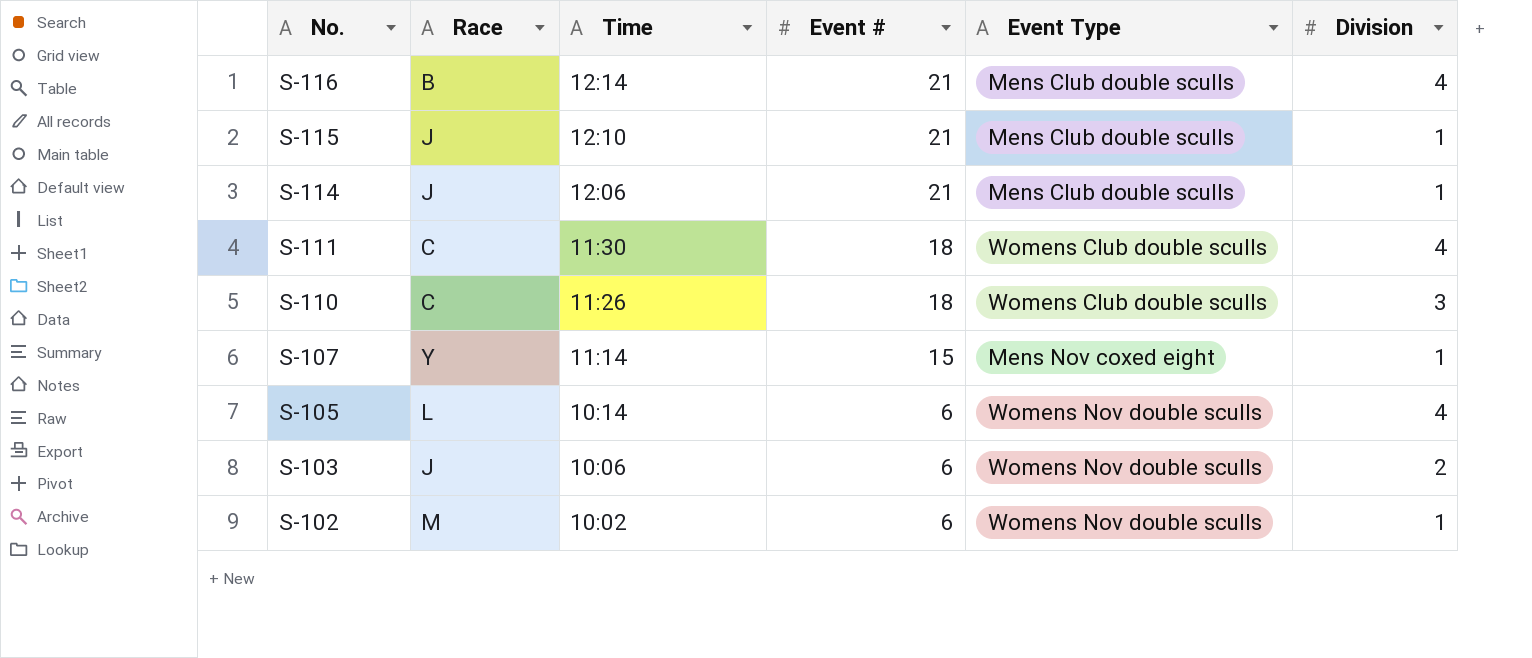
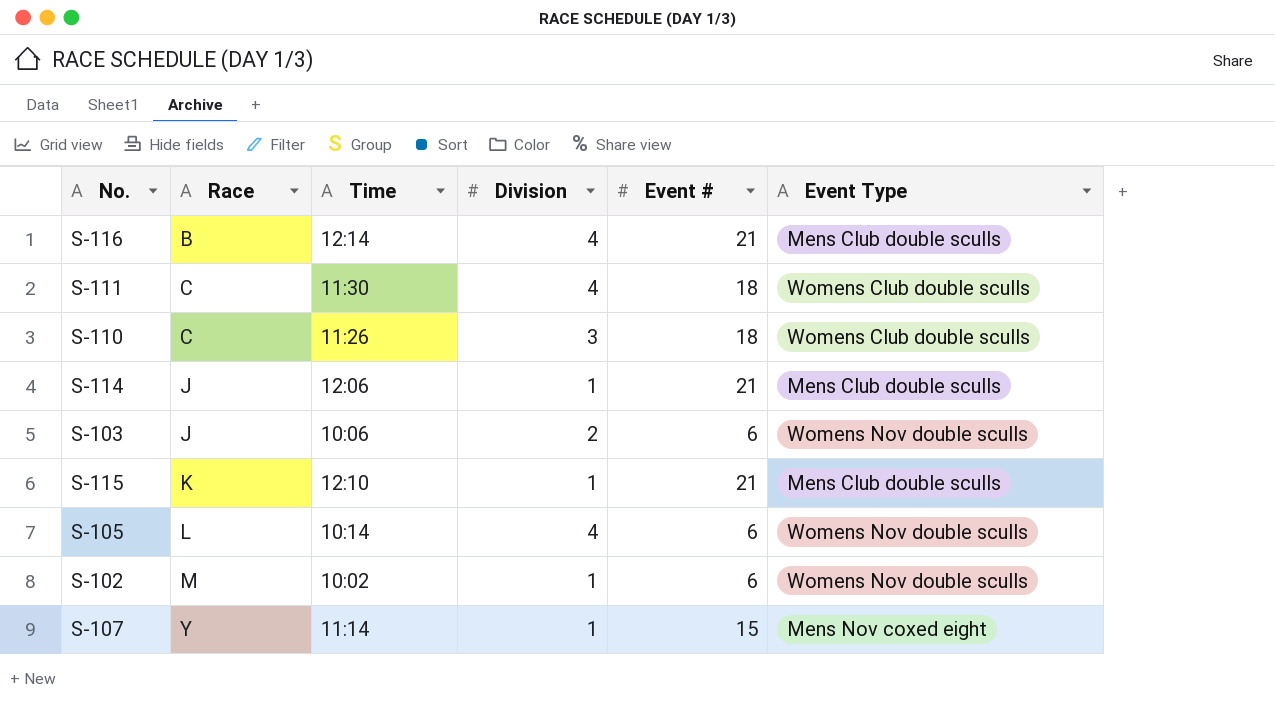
row order: No. descending -> Race ascending
column Division | position: 6 -> 4
S-115 | Race: J -> K

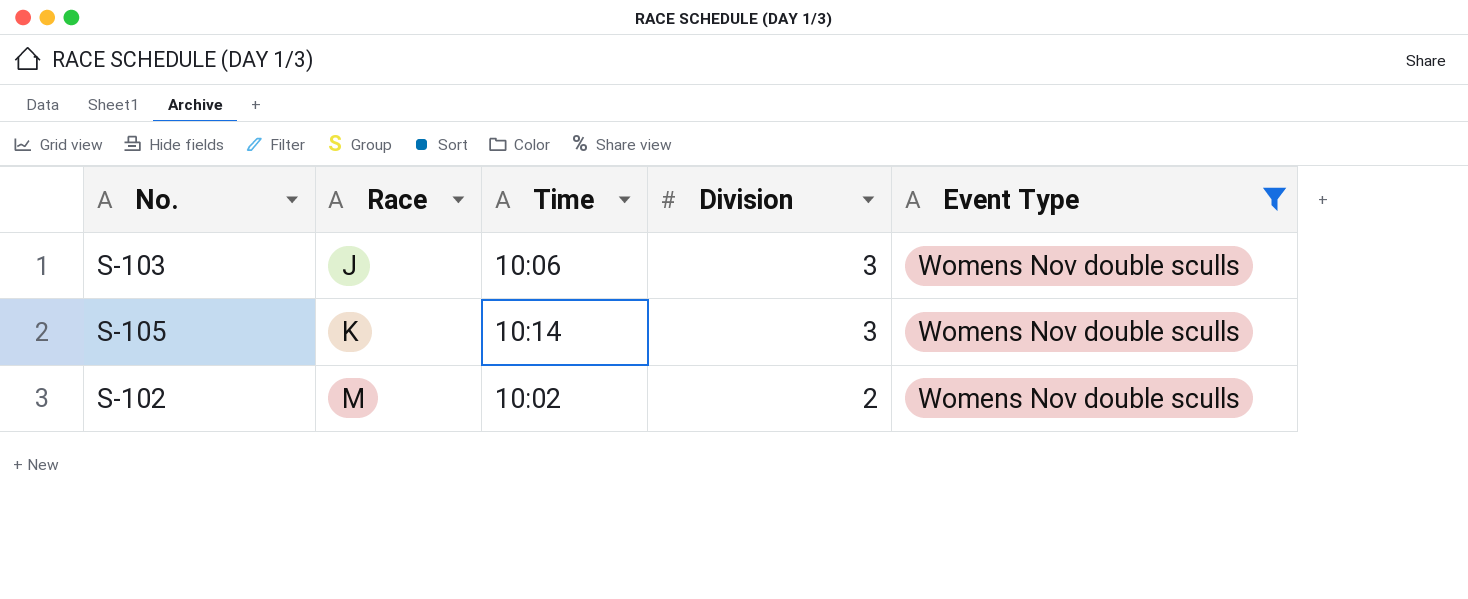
filter: none -> Event Type = Womens Nov double sculls
column Event # | position: 5 -> none
S-103 | Division: 2 -> 3
S-105 | Race: L -> K
S-105 | Division: 4 -> 3
S-102 | Division: 1 -> 2

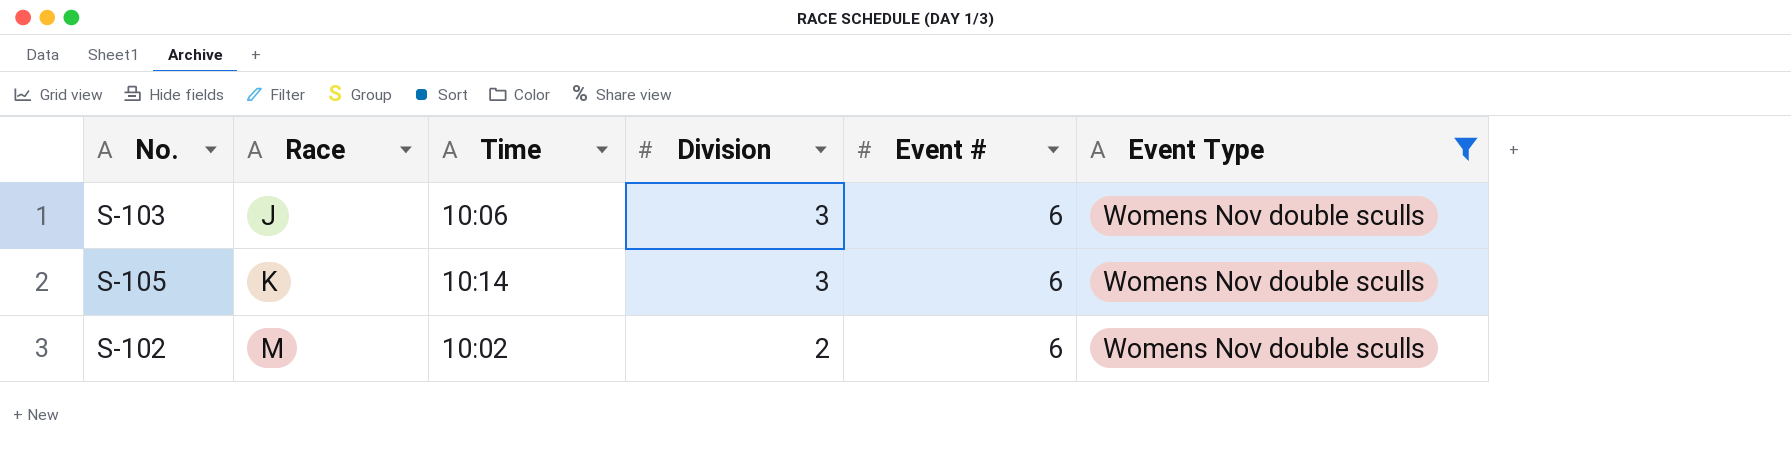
column Event # | position: none -> 5

